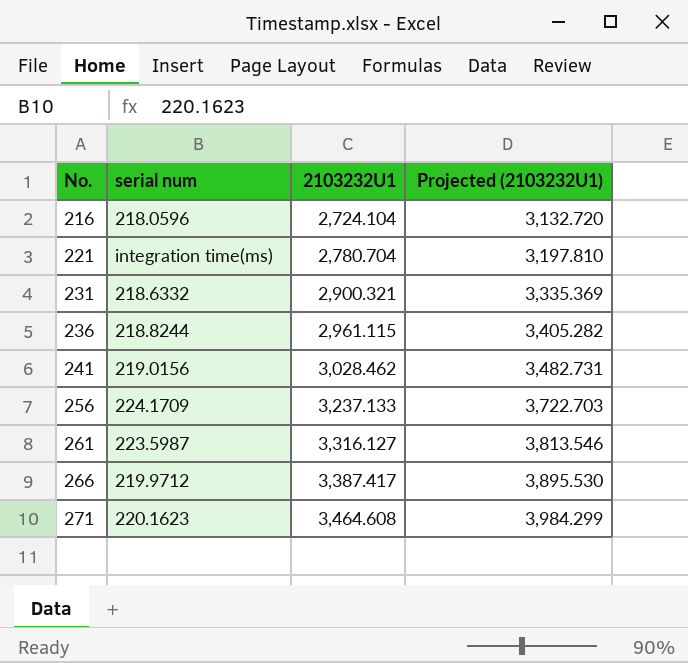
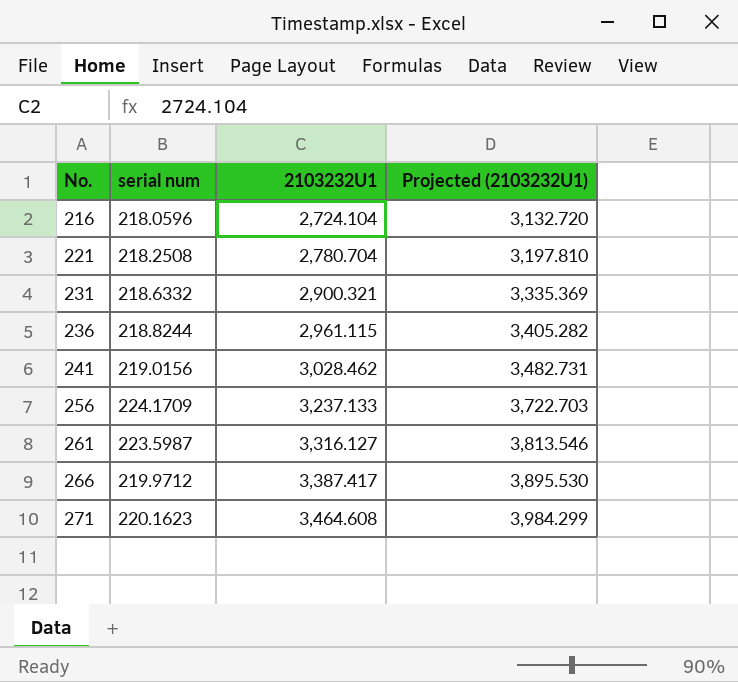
221 | serial num: integration time(ms) -> 218.2508

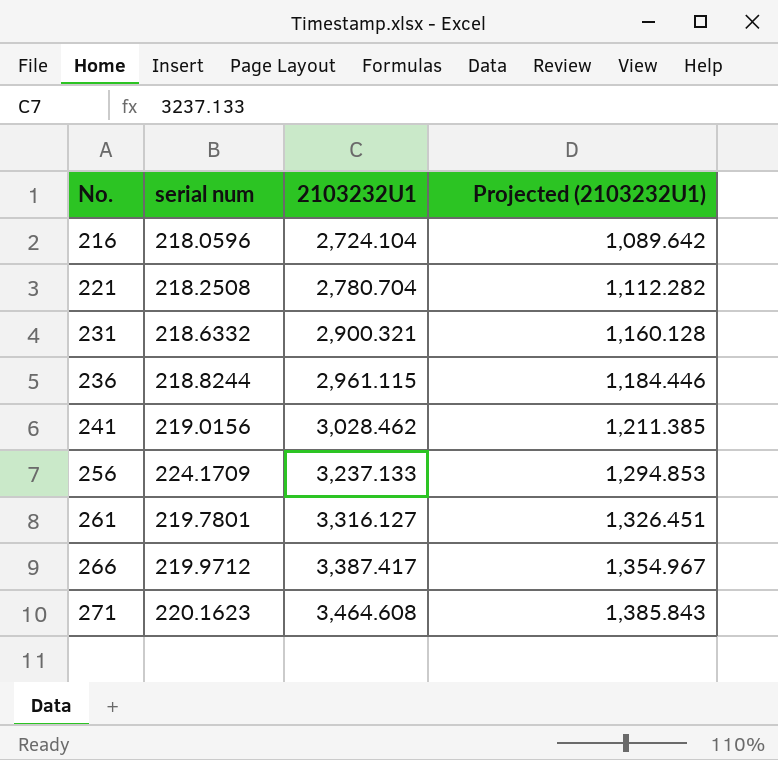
column Projected (2103232U1) | formula: [2103232U1] * 1.15 -> [2103232U1] * 0.4
261 | serial num: 223.5987 -> 219.7801

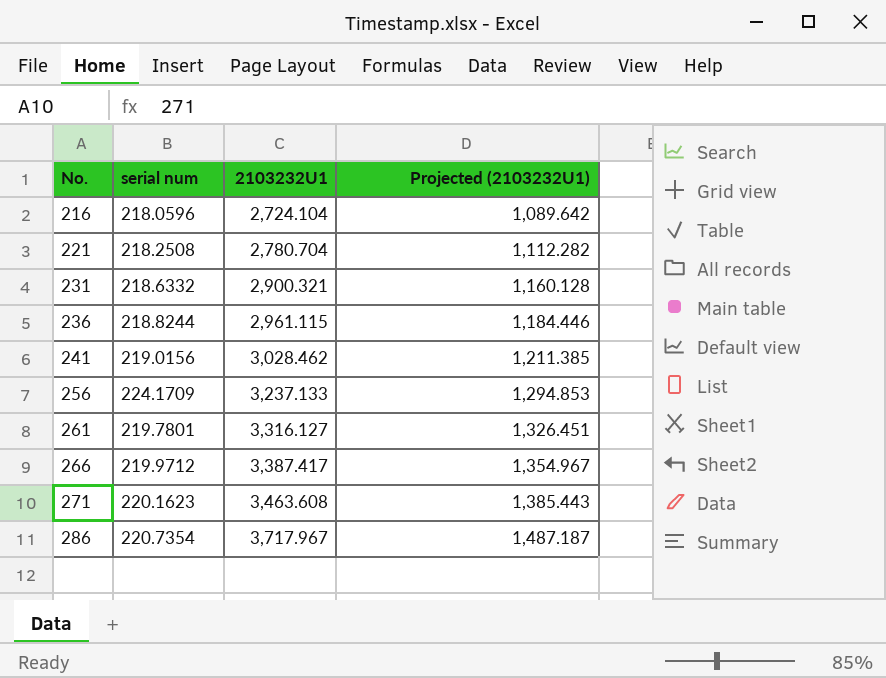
271 | 2103232U1: 3,464.608 -> 3,463.608
271 | Projected (2103232U1): 1,385.843 -> 1,385.443
row 286: none -> 220.7354 | 3,717.967 | 1,487.187

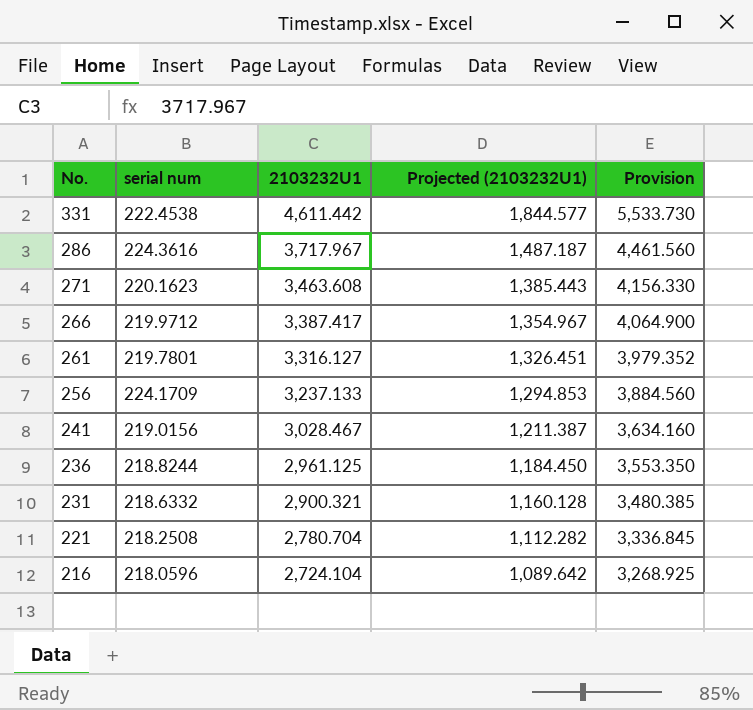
row order: No. ascending -> No. descending
column Provision | formula: none -> [2103232U1] * 1.2
row 331: none -> 222.4538 | 4,611.442 | 1,844.577 | 5,533.730
286 | serial num: 220.7354 -> 224.3616
241 | 2103232U1: 3,028.462 -> 3,028.467
241 | Projected (2103232U1): 1,211.385 -> 1,211.387
236 | 2103232U1: 2,961.115 -> 2,961.125
236 | Projected (2103232U1): 1,184.446 -> 1,184.450

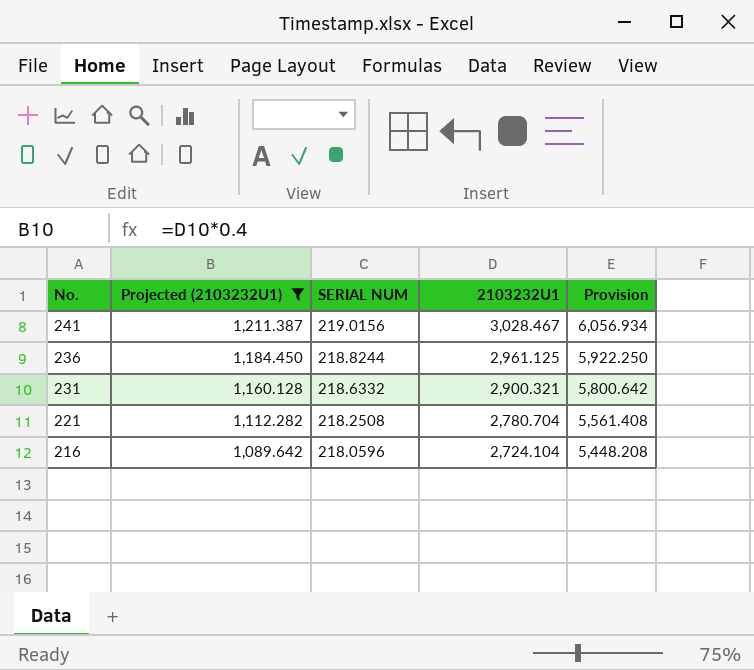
filter: none -> Projected (2103232U1) <= 1,211.387
column Projected (2103232U1) | position: 4 -> 2
column name: serial num -> SERIAL NUM
column Provision | formula: [2103232U1] * 1.2 -> [2103232U1] * 2

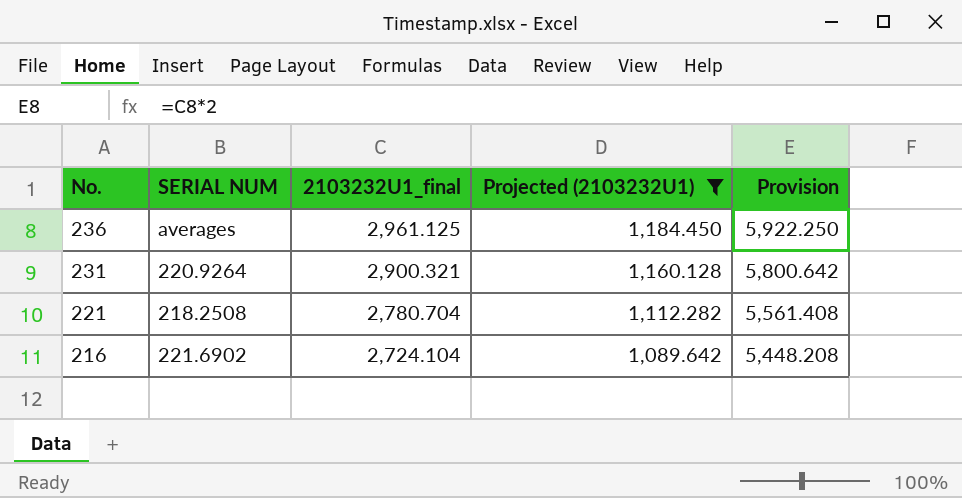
column name: 2103232U1 -> 2103232U1_final
column Projected (2103232U1) | position: 2 -> 4
row 241: 1,211.387 | 219.0156 | 3,028.467 | 6,056.934 -> none
236 | SERIAL NUM: 218.8244 -> averages
231 | SERIAL NUM: 218.6332 -> 220.9264
216 | SERIAL NUM: 218.0596 -> 221.6902

